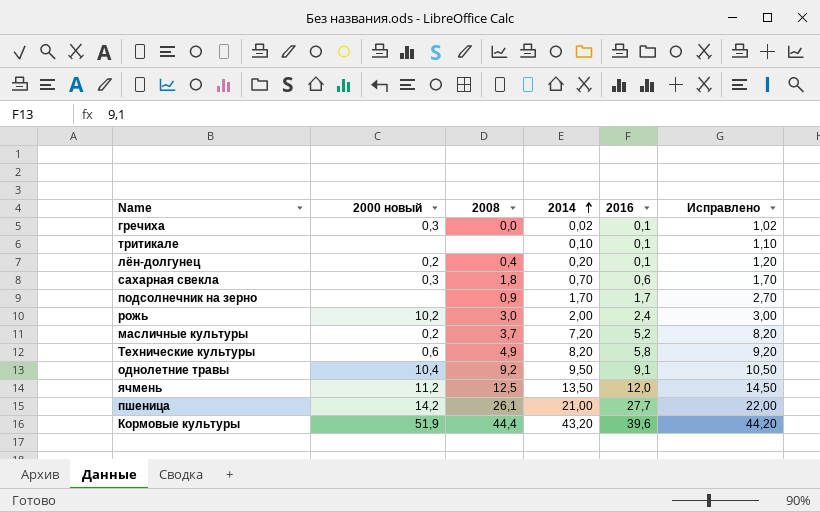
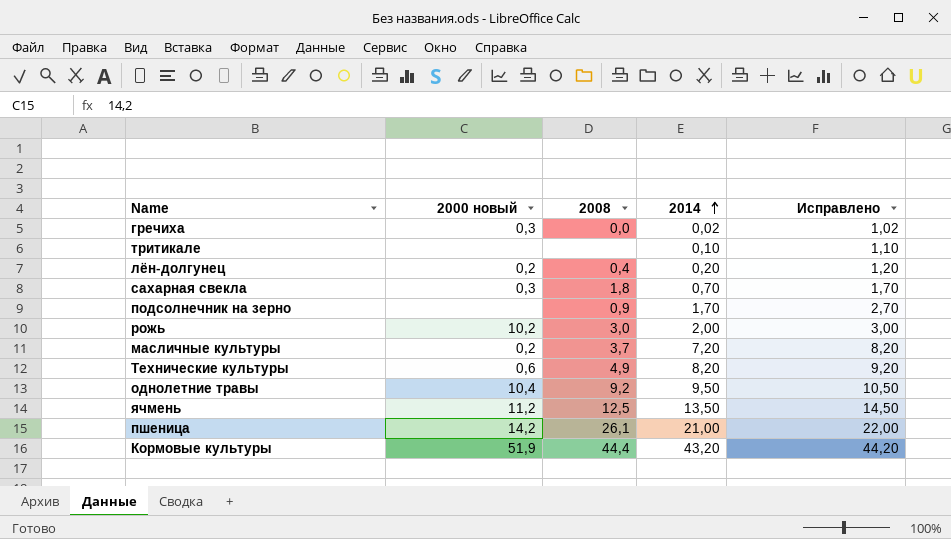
column 2016 | position: 5 -> none

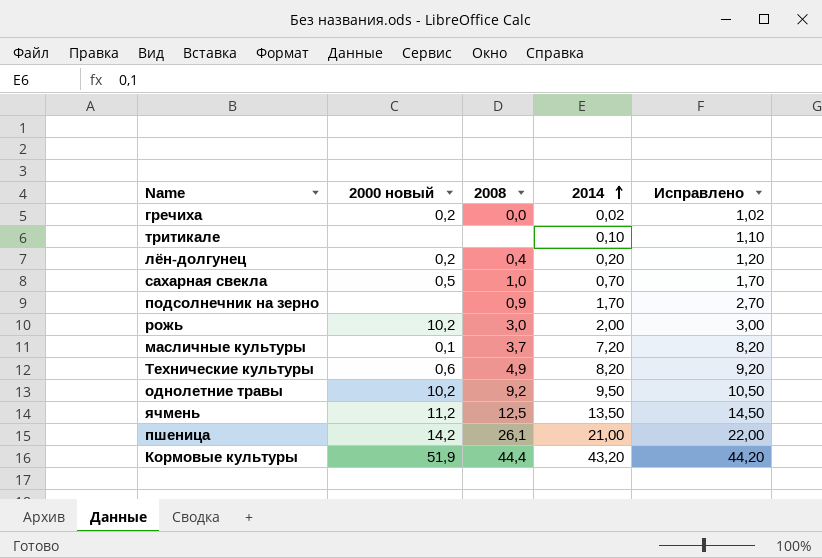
гречиха | 2000 новый: 0,3 -> 0,2
сахарная свекла | 2000 новый: 0,3 -> 0,5
сахарная свекла | 2008: 1,8 -> 1,0
масличные культуры | 2000 новый: 0,2 -> 0,1
однолетние травы | 2000 новый: 10,4 -> 10,2

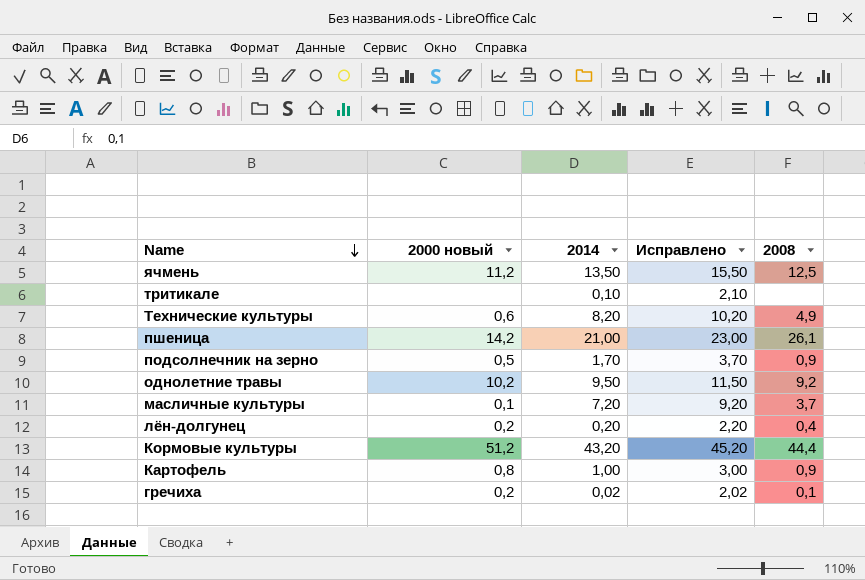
row order: 2014 ascending -> Name descending
column Исправлено | formula: [2014] + 1 -> [2014] + 2
column 2008 | position: 3 -> 5
row сахарная свекла: 0,5 | 1,0 | 0,70 | 1,70 -> none
row рожь: 10,2 | 3,0 | 2,00 | 3,00 -> none
подсолнечник на зерно | 2000 новый: none -> 0,5
Кормовые культуры | 2000 новый: 51,9 -> 51,2
row Картофель: none -> 0,8 | 1,00 | 3,00 | 0,9
гречиха | 2008: 0,0 -> 0,1

